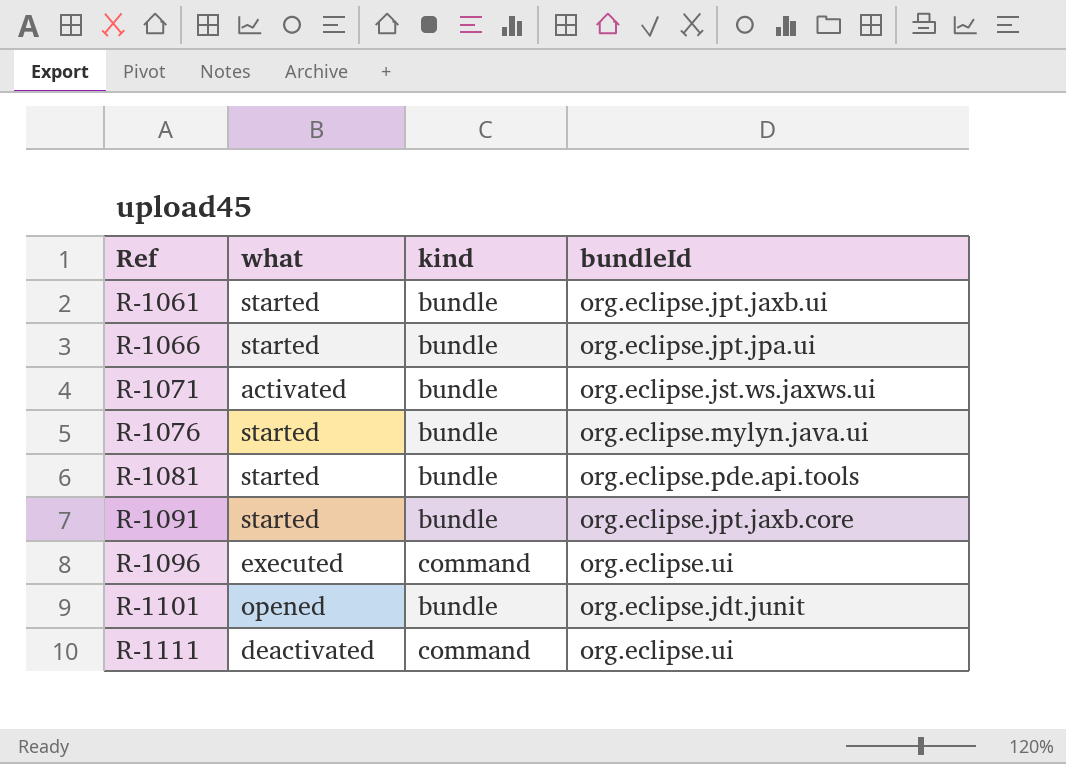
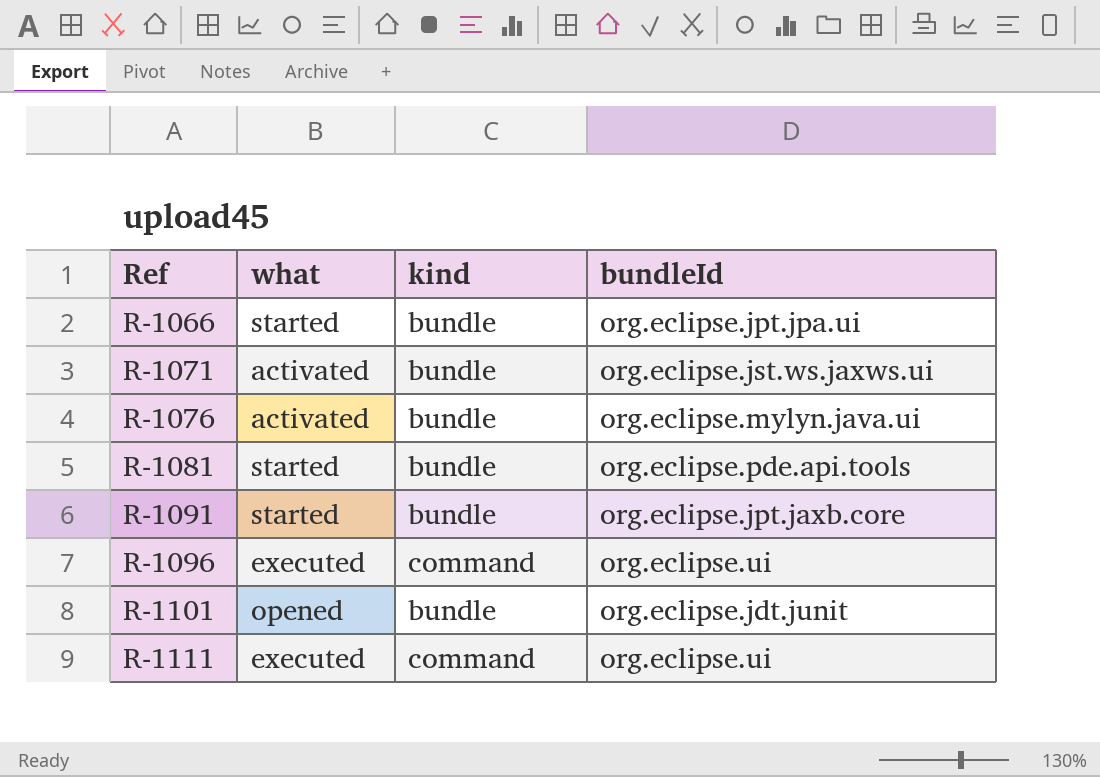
row R-1061: started | bundle | org.eclipse.jpt.jaxb.ui -> none
R-1076 | what: started -> activated
R-1111 | what: deactivated -> executed

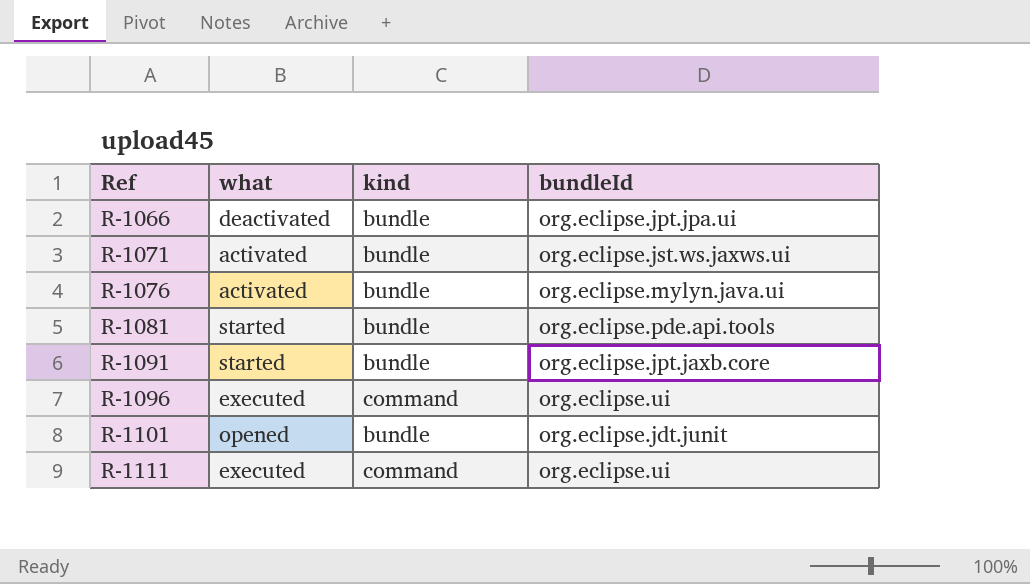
R-1066 | what: started -> deactivated

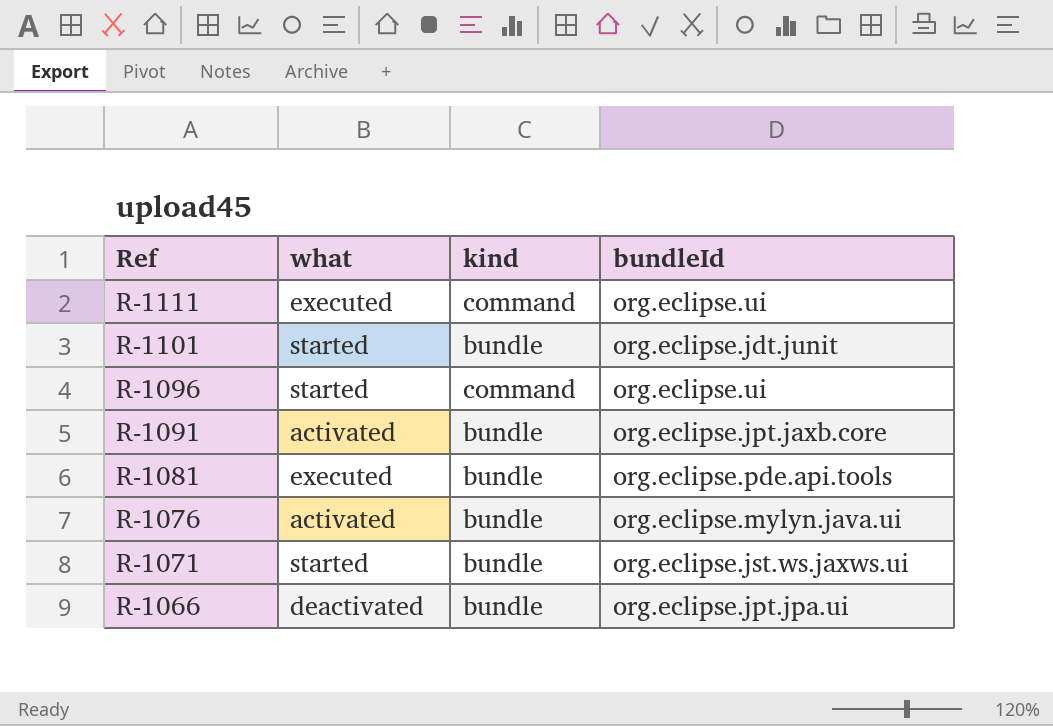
row order: Ref ascending -> Ref descending
R-1101 | what: opened -> started
R-1096 | what: executed -> started
R-1091 | what: started -> activated
R-1081 | what: started -> executed
R-1071 | what: activated -> started

